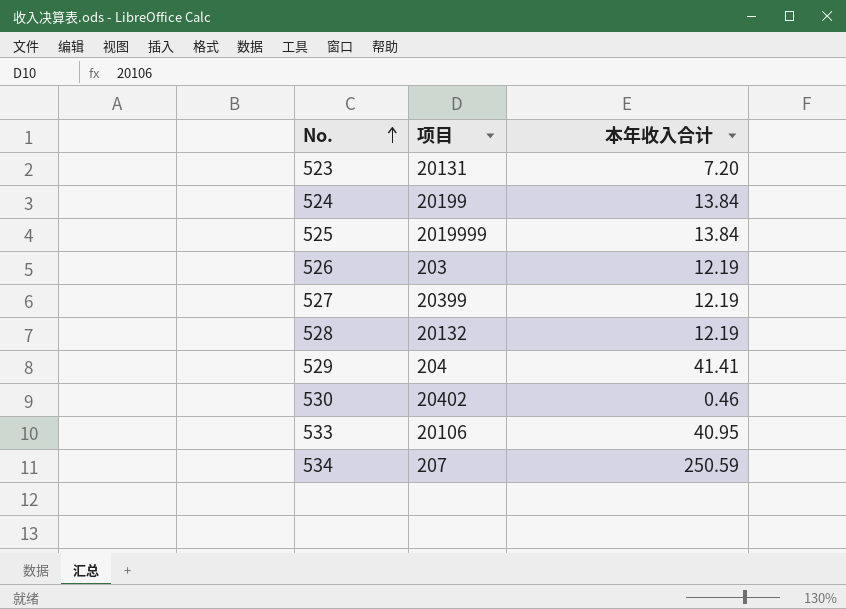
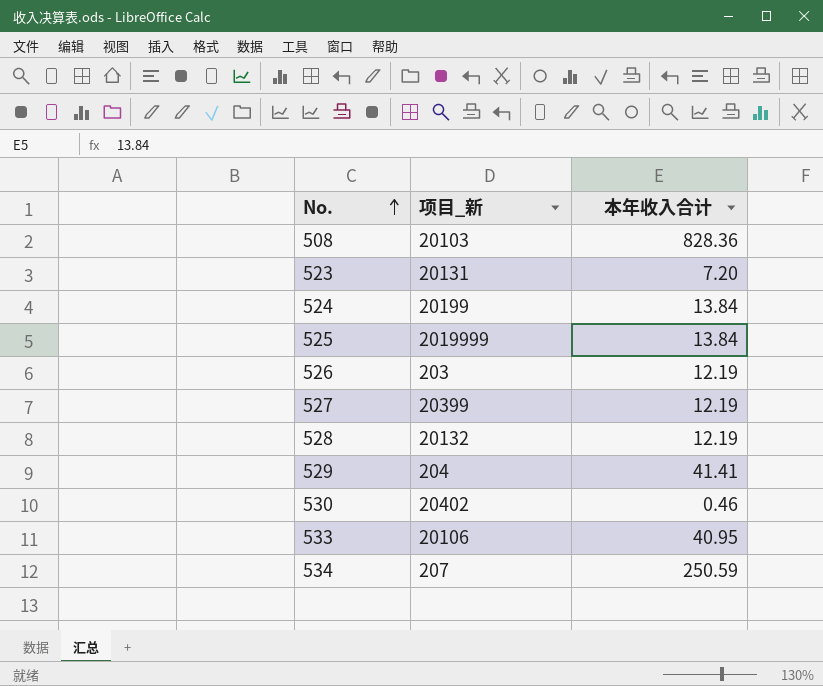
column name: 项目 -> 项目_新
row 508: none -> 20103 | 828.36

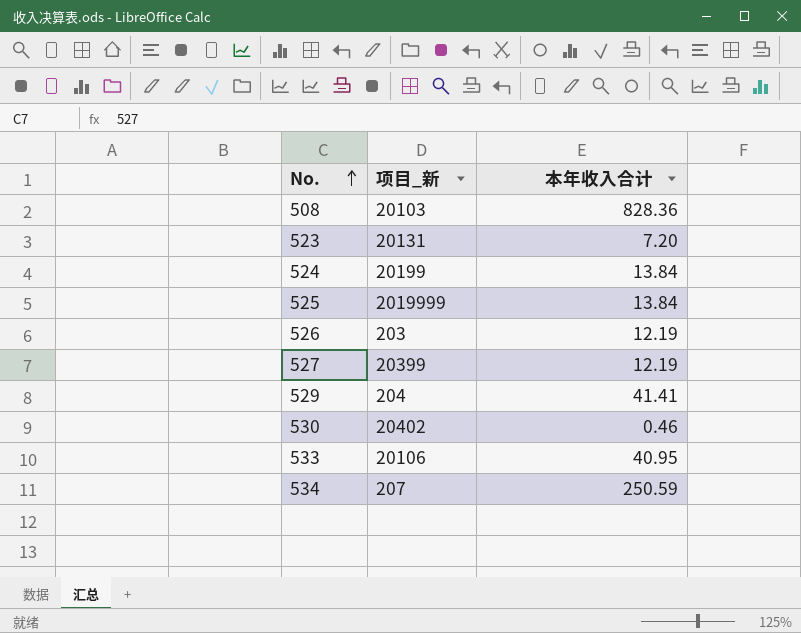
row 528: 20132 | 12.19 -> none

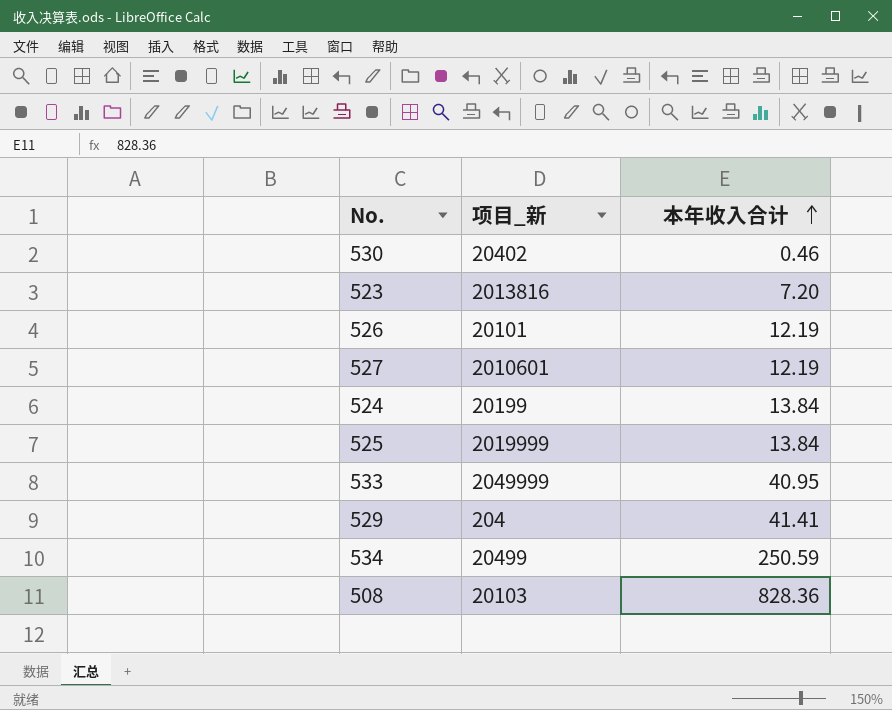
row order: No. ascending -> 本年收入合计 ascending
523 | 项目_新: 20131 -> 2013816
526 | 项目_新: 203 -> 20101
527 | 项目_新: 20399 -> 2010601
533 | 项目_新: 20106 -> 2049999
534 | 项目_新: 207 -> 20499

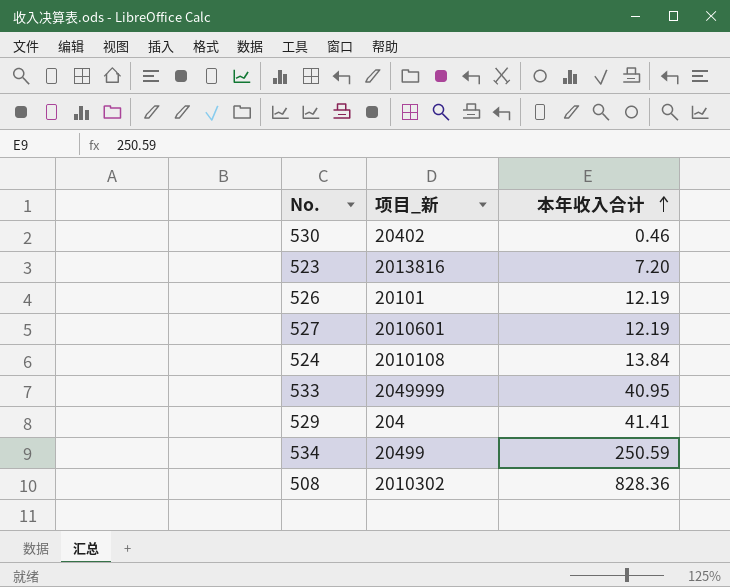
row 525: 2019999 | 13.84 -> none
524 | 项目_新: 20199 -> 2010108
508 | 项目_新: 20103 -> 2010302

